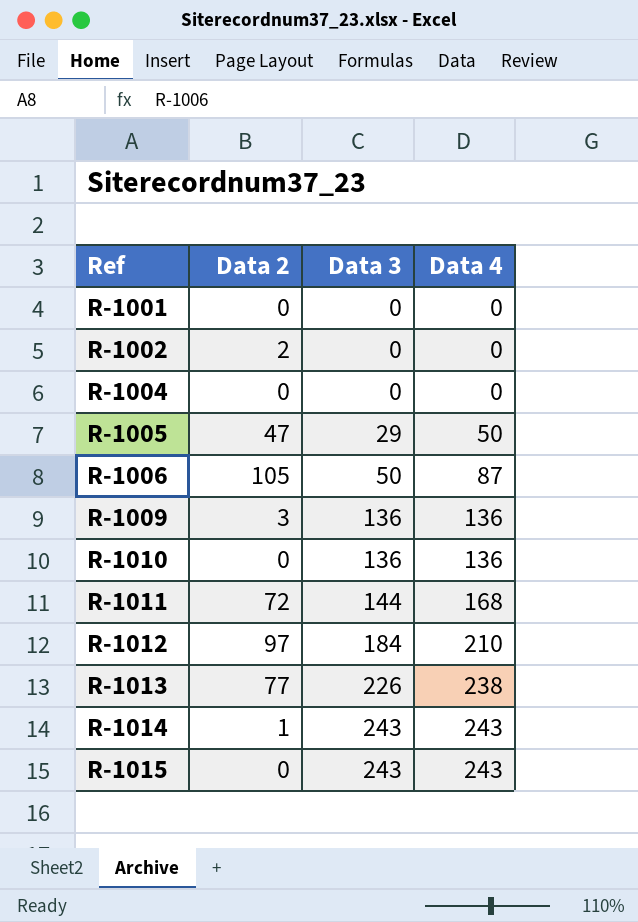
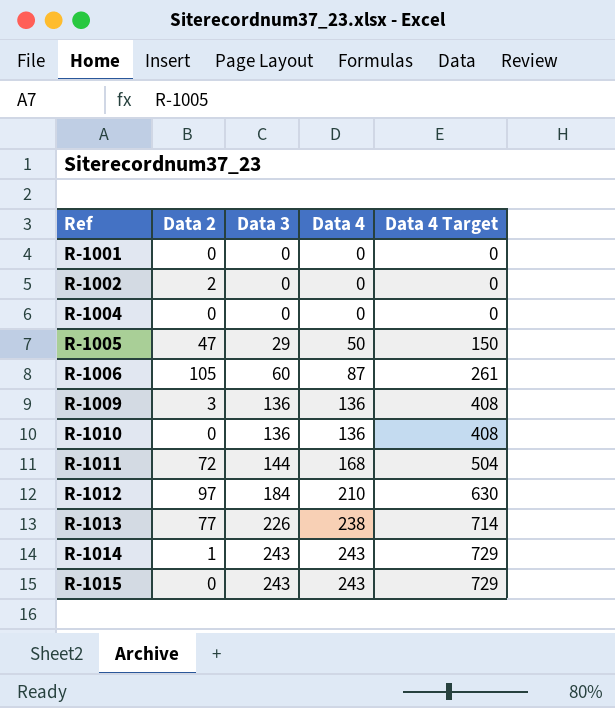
column Data 4 Target | formula: none -> [Data 4] * 3
R-1006 | Data 3: 50 -> 60

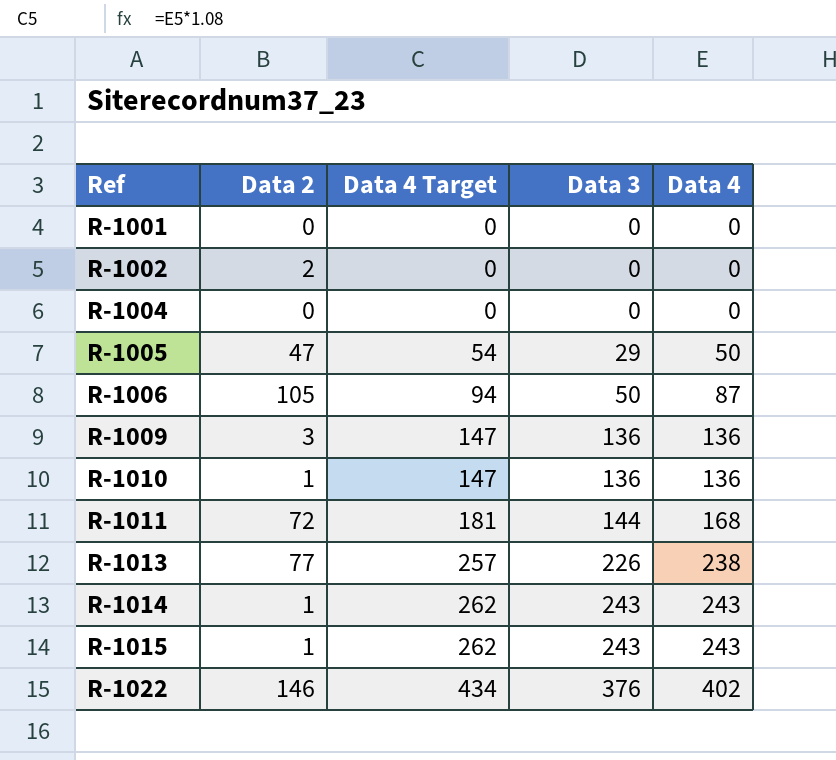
column Data 4 Target | formula: [Data 4] * 3 -> [Data 4] * 1.08
column Data 4 Target | position: 5 -> 3
row R-1012: 97 | 184 | 210 | 630 -> none
R-1006 | Data 3: 60 -> 50
R-1010 | Data 2: 0 -> 1
R-1015 | Data 2: 0 -> 1
row R-1022: none -> 146 | 434 | 376 | 402

